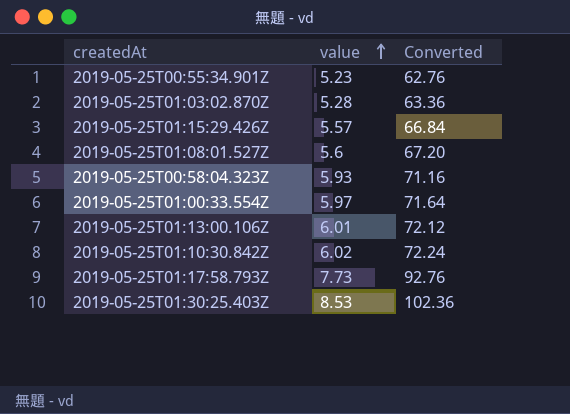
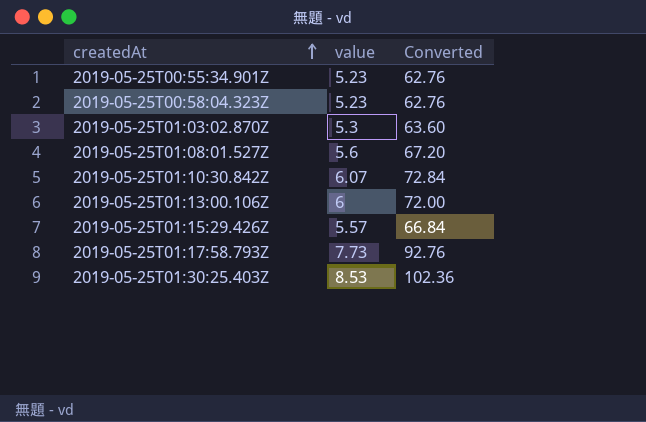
row order: value ascending -> createdAt ascending
row 2019-05-25T01:00:33.554Z: 5.97 | 71.64 -> none
2019-05-25T00:58:04.323Z | value: 5.93 -> 5.23
2019-05-25T00:58:04.323Z | Converted: 71.16 -> 62.76
2019-05-25T01:03:02.870Z | value: 5.28 -> 5.3
2019-05-25T01:03:02.870Z | Converted: 63.36 -> 63.60
2019-05-25T01:10:30.842Z | value: 6.02 -> 6.07
2019-05-25T01:10:30.842Z | Converted: 72.24 -> 72.84
2019-05-25T01:13:00.106Z | value: 6.01 -> 6
2019-05-25T01:13:00.106Z | Converted: 72.12 -> 72.00

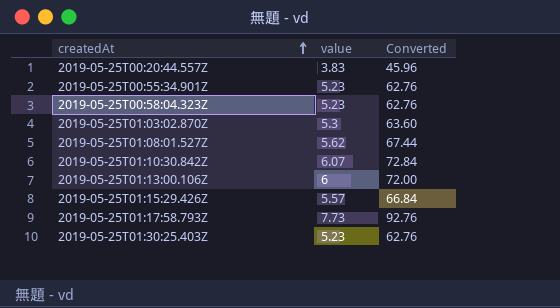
row 2019-05-25T00:20:44.557Z: none -> 3.83 | 45.96
2019-05-25T01:08:01.527Z | value: 5.6 -> 5.62
2019-05-25T01:08:01.527Z | Converted: 67.20 -> 67.44
2019-05-25T01:30:25.403Z | value: 8.53 -> 5.23
2019-05-25T01:30:25.403Z | Converted: 102.36 -> 62.76

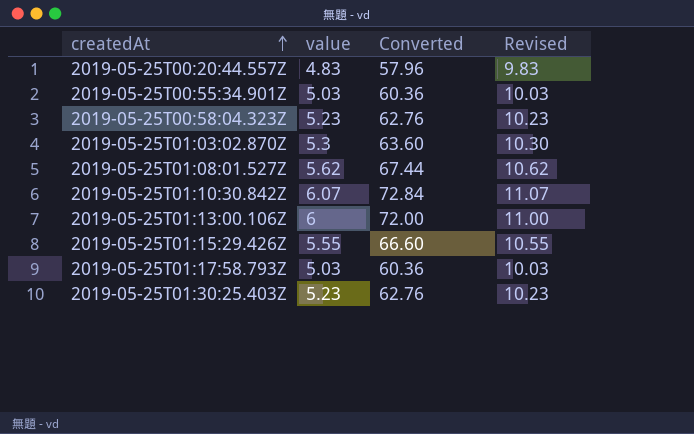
column Revised | formula: none -> [value] + 5
2019-05-25T00:20:44.557Z | value: 3.83 -> 4.83
2019-05-25T00:20:44.557Z | Converted: 45.96 -> 57.96
2019-05-25T00:55:34.901Z | value: 5.23 -> 5.03
2019-05-25T00:55:34.901Z | Converted: 62.76 -> 60.36
2019-05-25T01:15:29.426Z | value: 5.57 -> 5.55
2019-05-25T01:15:29.426Z | Converted: 66.84 -> 66.60
2019-05-25T01:17:58.793Z | value: 7.73 -> 5.03
2019-05-25T01:17:58.793Z | Converted: 92.76 -> 60.36

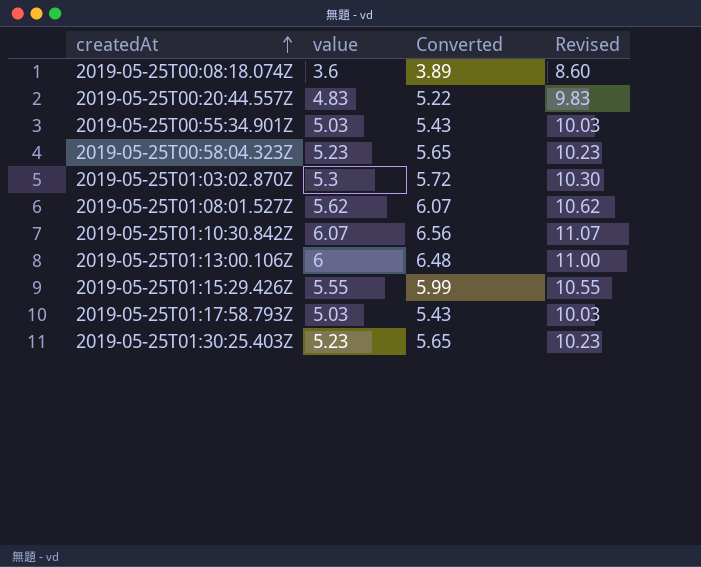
column Converted | formula: [value] * 12 -> [value] * 1.08
row 2019-05-25T00:08:18.074Z: none -> 3.6 | 3.89 | 8.60

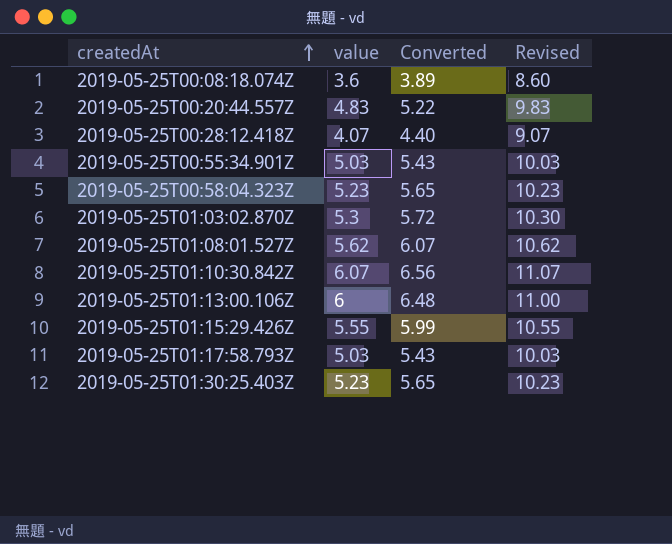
row 2019-05-25T00:28:12.418Z: none -> 4.07 | 4.40 | 9.07

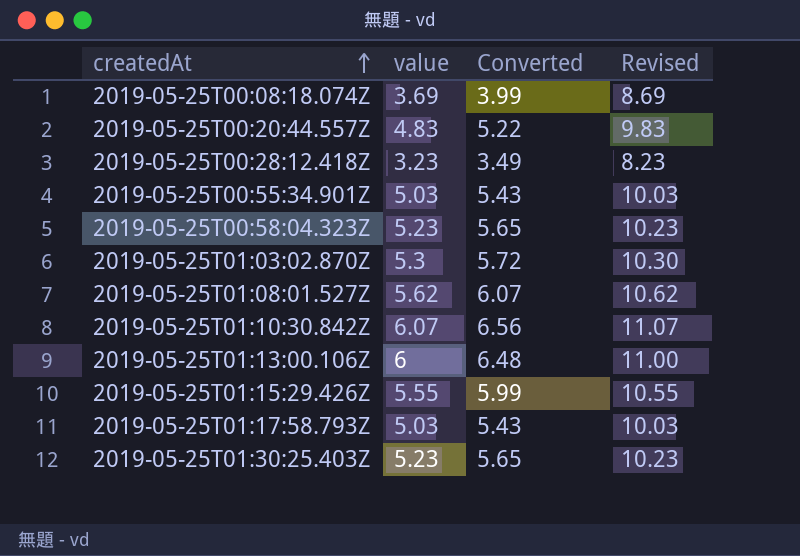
2019-05-25T00:08:18.074Z | value: 3.6 -> 3.69
2019-05-25T00:08:18.074Z | Converted: 3.89 -> 3.99
2019-05-25T00:08:18.074Z | Revised: 8.60 -> 8.69
2019-05-25T00:28:12.418Z | value: 4.07 -> 3.23
2019-05-25T00:28:12.418Z | Converted: 4.40 -> 3.49
2019-05-25T00:28:12.418Z | Revised: 9.07 -> 8.23

